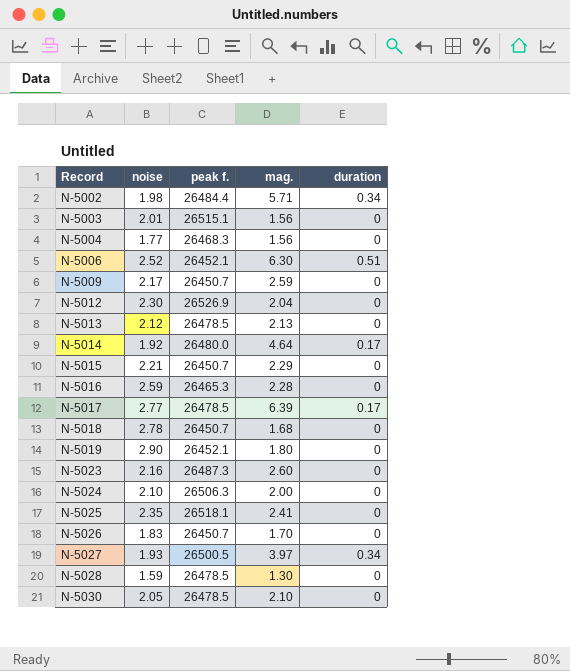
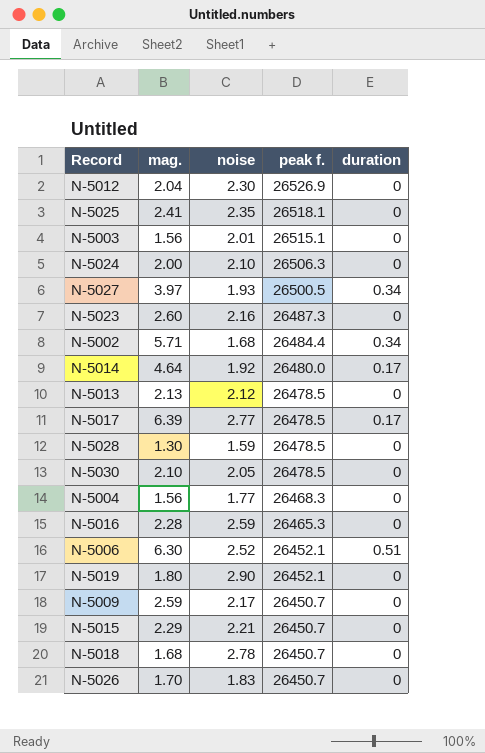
row order: Record ascending -> peak f. descending
column mag. | position: 4 -> 2
N-5002 | noise: 1.98 -> 1.68

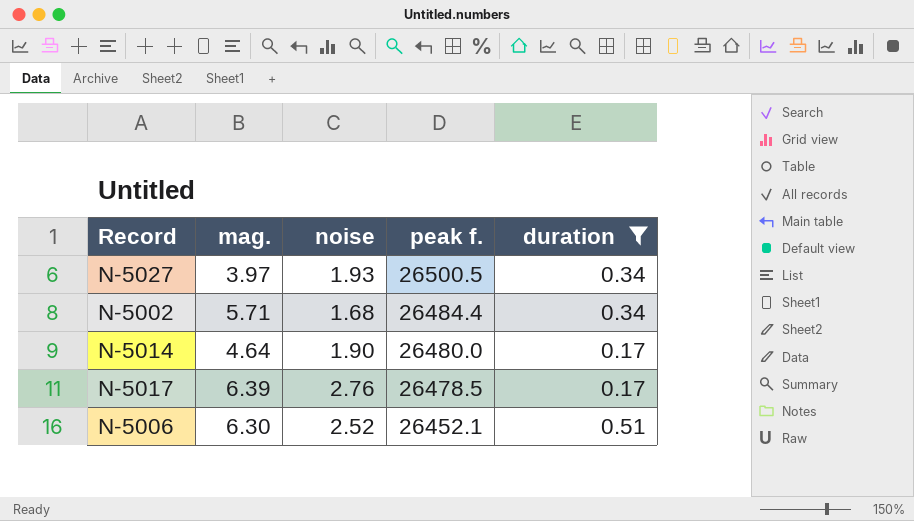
filter: none -> duration != 0
N-5014 | noise: 1.92 -> 1.90
N-5017 | noise: 2.77 -> 2.76

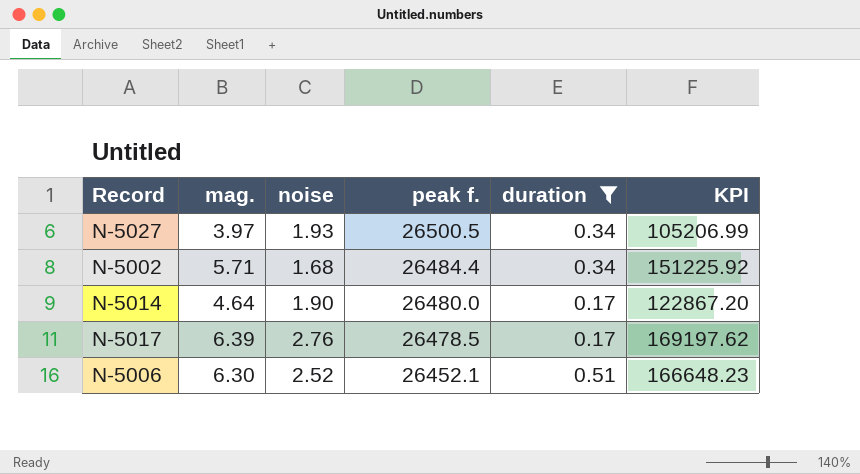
column KPI | formula: none -> [mag.] * [peak f.]

